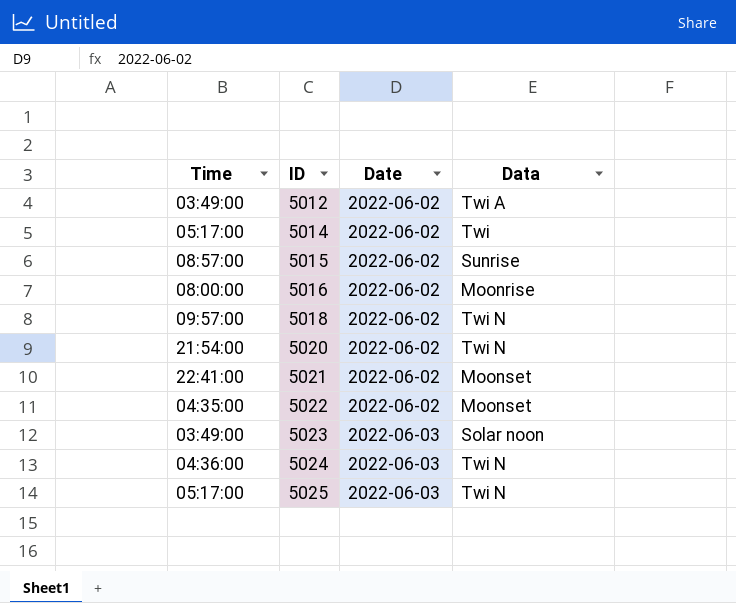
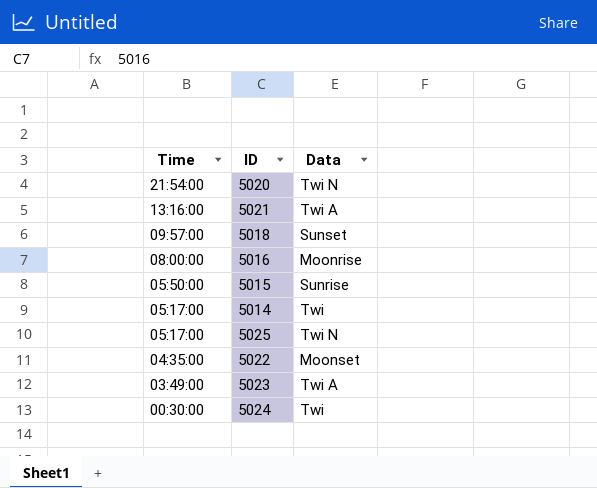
row order: ID ascending -> Time descending
column Date | position: 3 -> none
row 5012: 03:49:00 | 2022-06-02 | Twi A -> none
5021 | Time: 22:41:00 -> 13:16:00
5021 | Data: Moonset -> Twi A
5018 | Data: Twi N -> Sunset
5015 | Time: 08:57:00 -> 05:50:00
5023 | Data: Solar noon -> Twi A
5024 | Time: 04:36:00 -> 00:30:00
5024 | Data: Twi N -> Twi

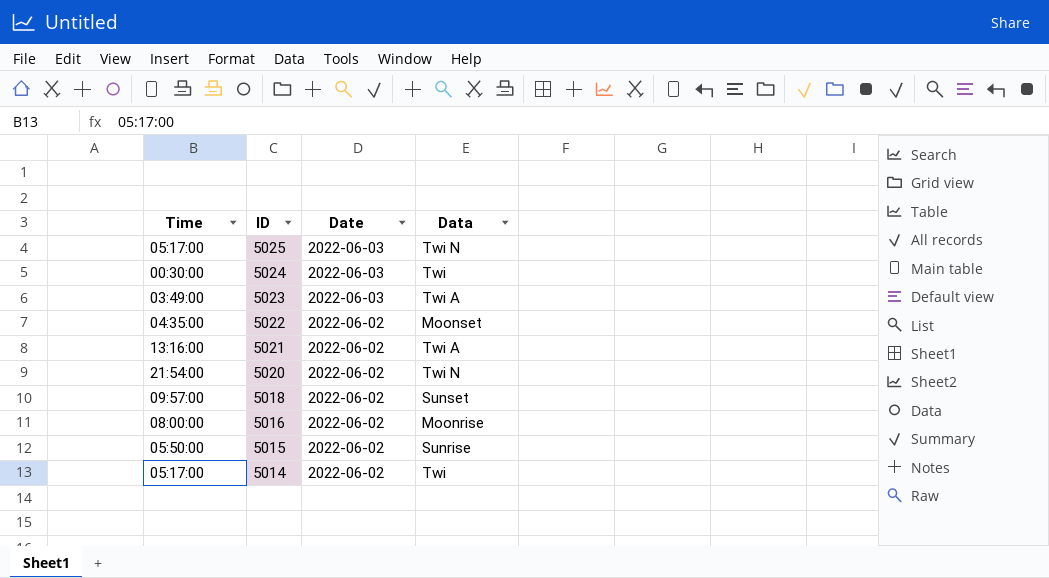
row order: Time descending -> ID descending
column Date | position: none -> 3

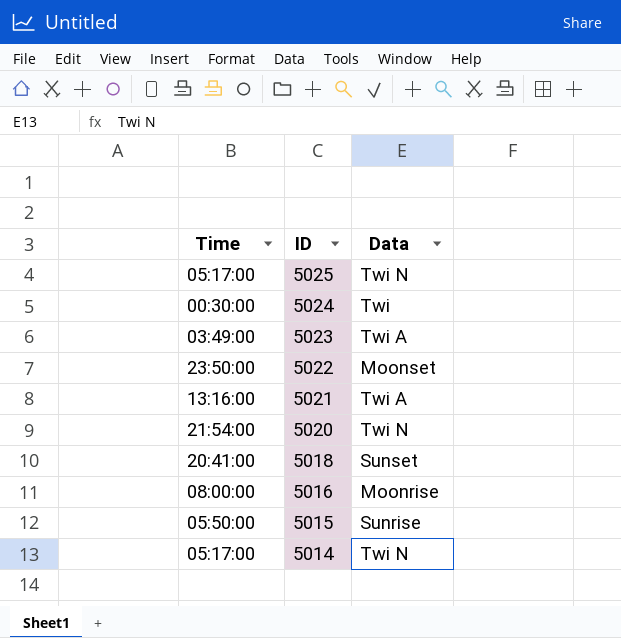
column Date | position: 3 -> none
5022 | Time: 04:35:00 -> 23:50:00
5018 | Time: 09:57:00 -> 20:41:00
5014 | Data: Twi -> Twi N

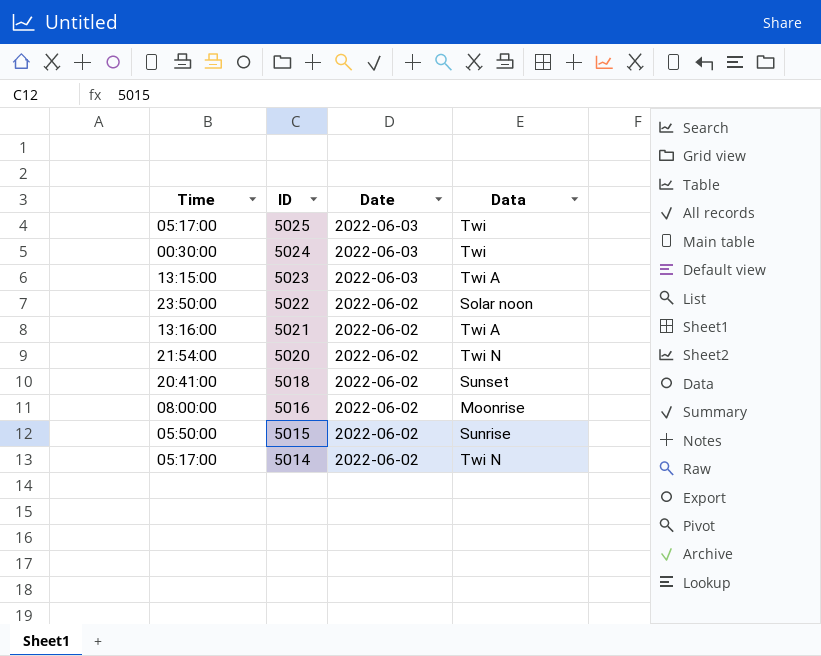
column Date | position: none -> 3
5025 | Data: Twi N -> Twi
5023 | Time: 03:49:00 -> 13:15:00
5022 | Data: Moonset -> Solar noon

